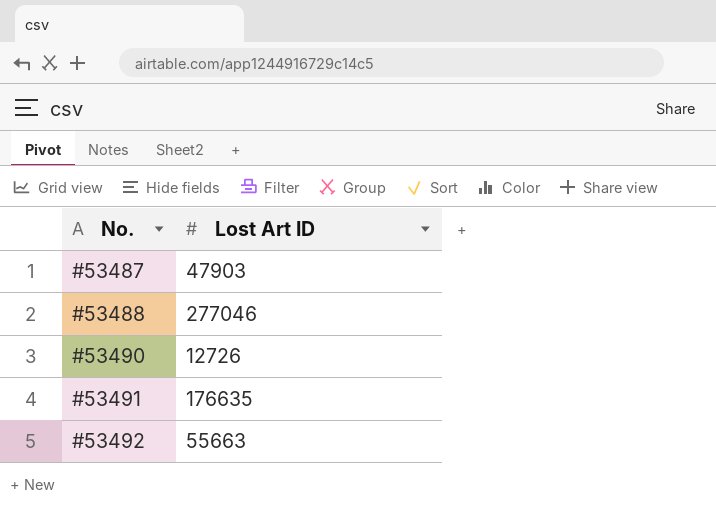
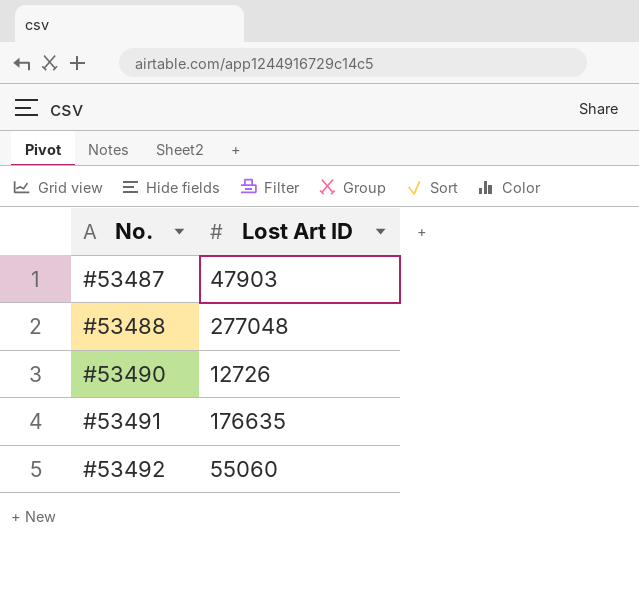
#53488 | Lost Art ID: 277046 -> 277048
#53492 | Lost Art ID: 55663 -> 55060

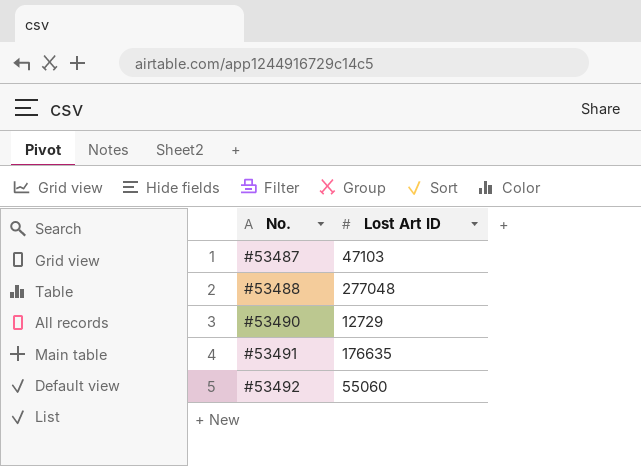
#53487 | Lost Art ID: 47903 -> 47103
#53490 | Lost Art ID: 12726 -> 12729

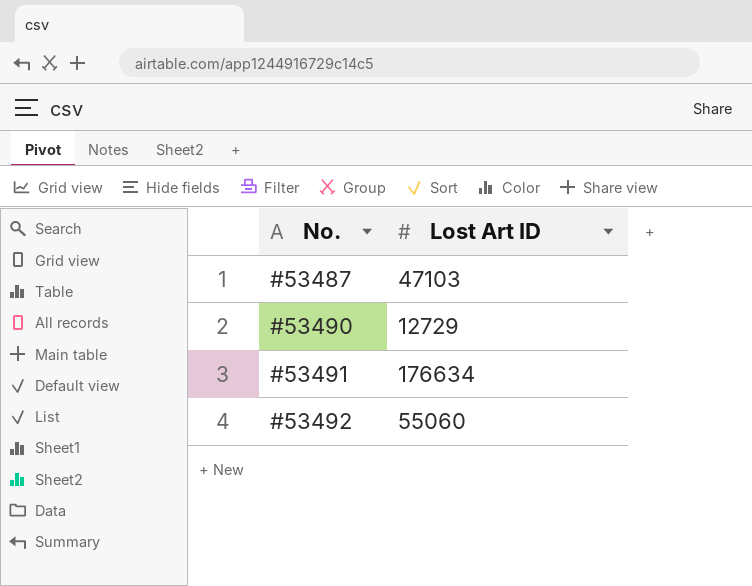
row #53488: 277048 -> none
#53491 | Lost Art ID: 176635 -> 176634

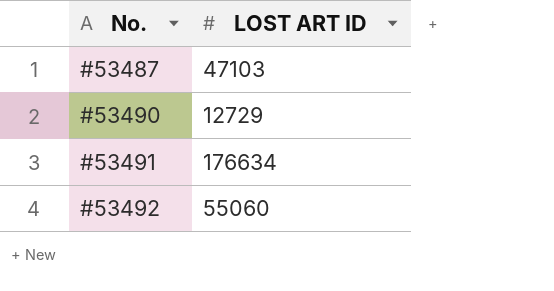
column name: Lost Art ID -> LOST ART ID

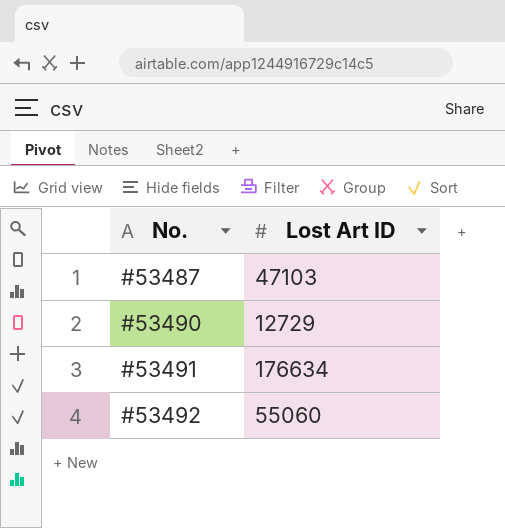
column name: LOST ART ID -> Lost Art ID

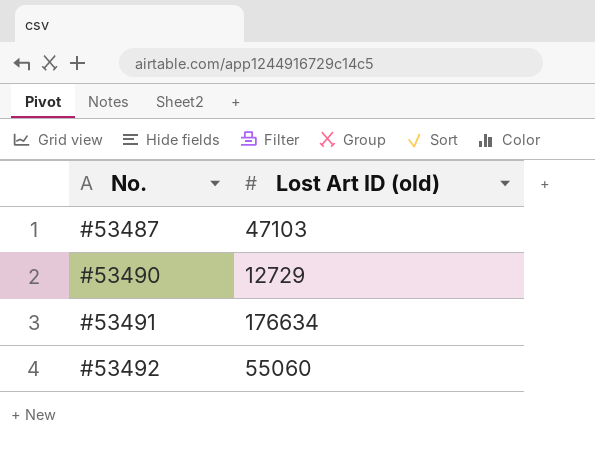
column name: Lost Art ID -> Lost Art ID (old)

